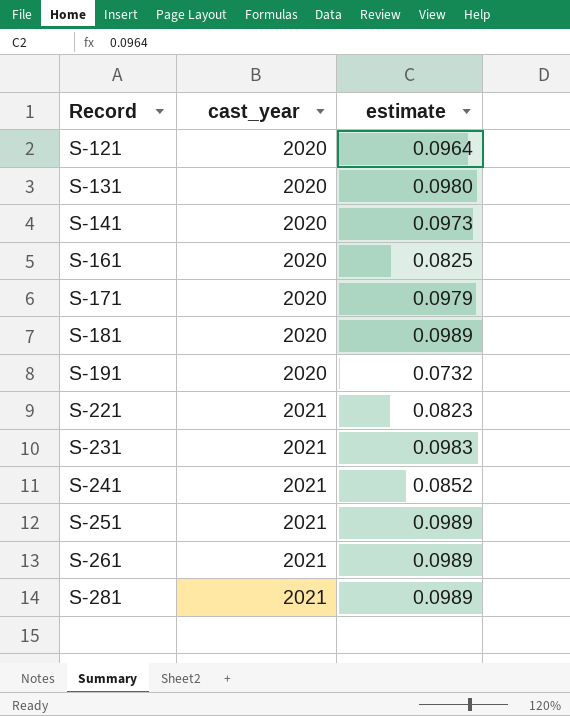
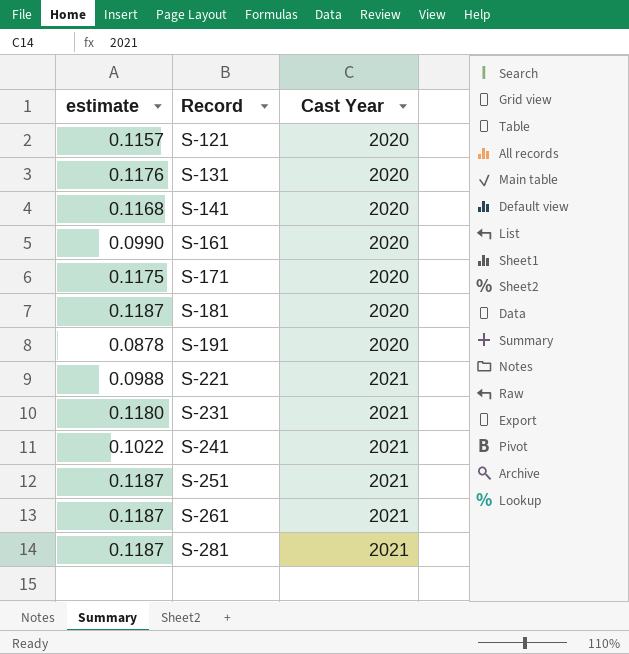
column estimate | position: 3 -> 1
column name: cast_year -> Cast Year
S-121 | estimate: 0.0964 -> 0.1157
S-131 | estimate: 0.0980 -> 0.1176
S-141 | estimate: 0.0973 -> 0.1168
S-161 | estimate: 0.0825 -> 0.0990
S-171 | estimate: 0.0979 -> 0.1175
S-181 | estimate: 0.0989 -> 0.1187
S-191 | estimate: 0.0732 -> 0.0878
S-221 | estimate: 0.0823 -> 0.0988
S-231 | estimate: 0.0983 -> 0.1180
S-241 | estimate: 0.0852 -> 0.1022
S-251 | estimate: 0.0989 -> 0.1187
S-261 | estimate: 0.0989 -> 0.1187
S-281 | estimate: 0.0989 -> 0.1187

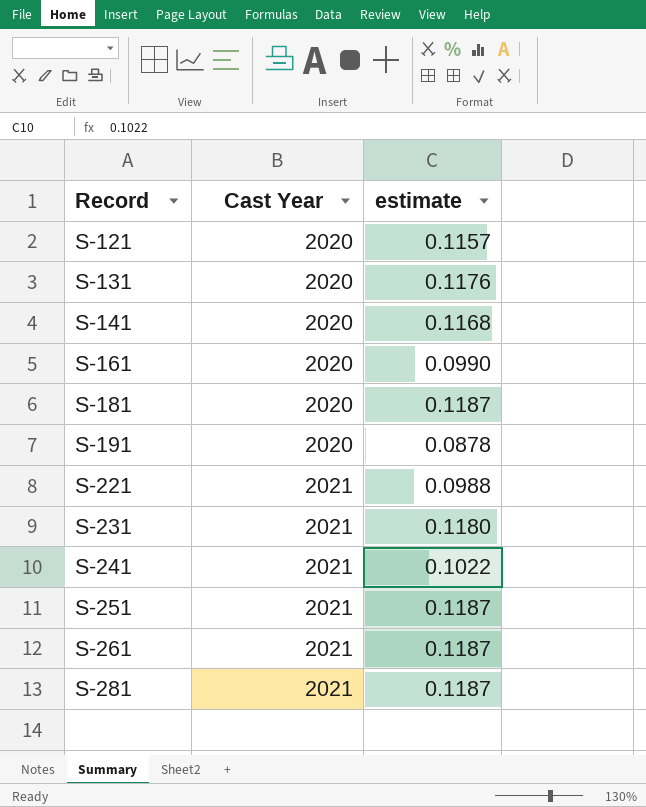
column estimate | position: 1 -> 3
row S-171: 0.1175 | 2020 -> none

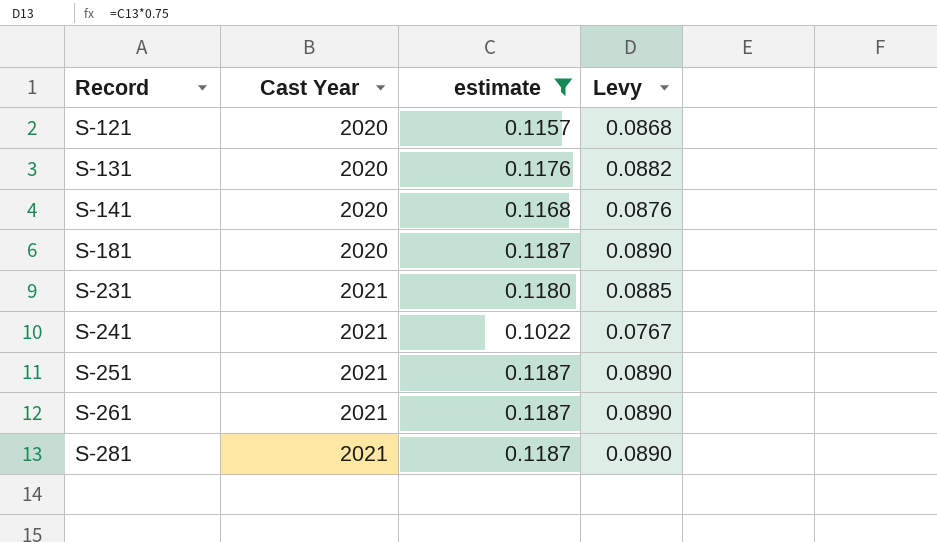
filter: none -> estimate >= 0.1022
column Levy | formula: none -> [estimate] * 0.75

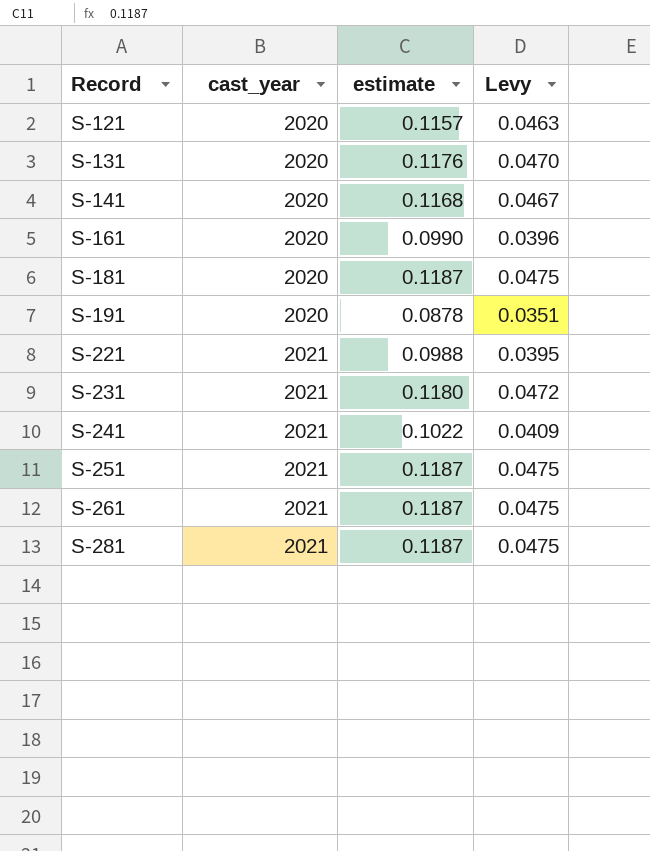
filter: estimate >= 0.1022 -> none
column name: Cast Year -> cast_year
column Levy | formula: [estimate] * 0.75 -> [estimate] * 0.4

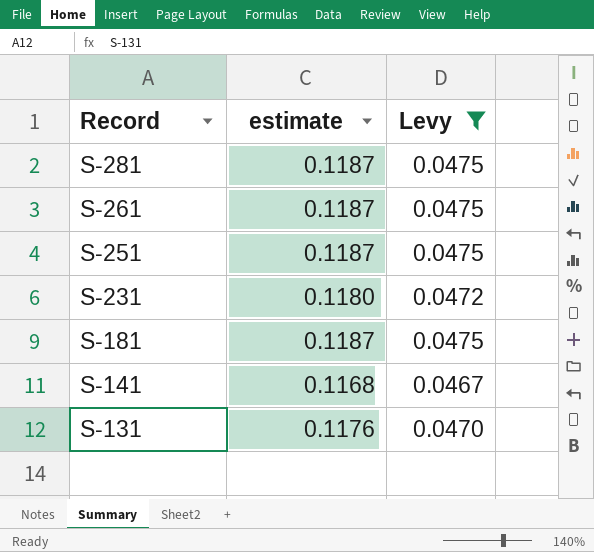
filter: none -> Levy >= 0.0467
row order: Record ascending -> Record descending
column cast_year | position: 2 -> none

